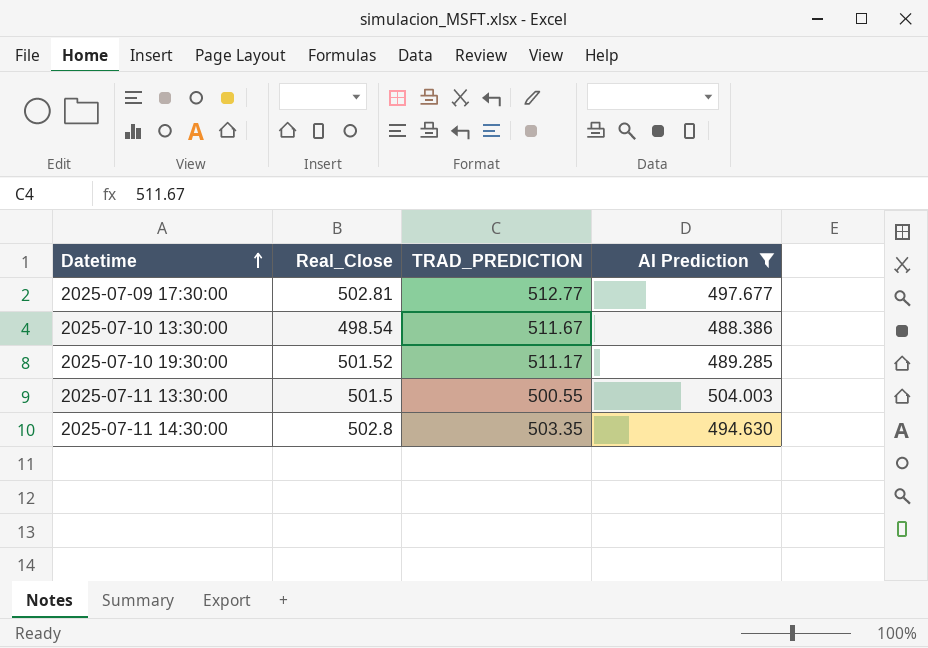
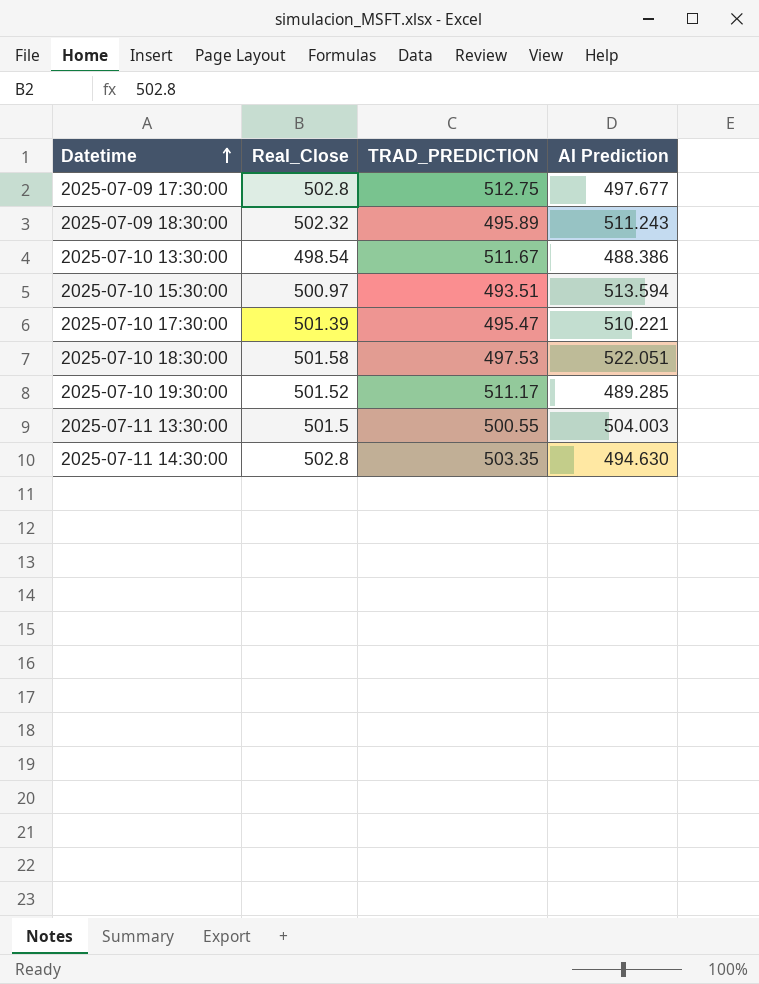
filter: AI Prediction <= 504.003 -> none
2025-07-09 17:30:00 | Real_Close: 502.81 -> 502.8
2025-07-09 17:30:00 | TRAD_PREDICTION: 512.77 -> 512.75

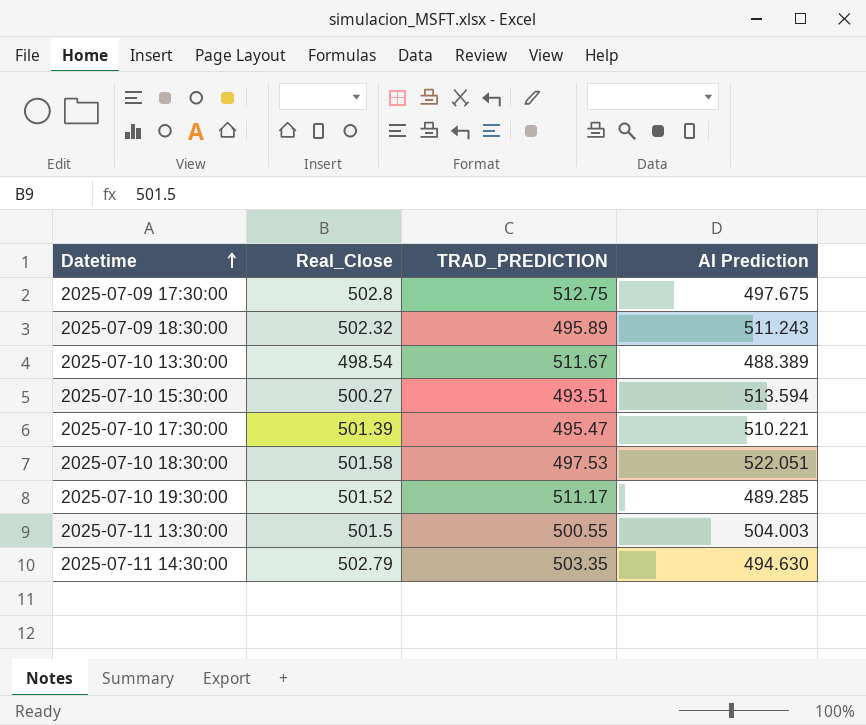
2025-07-09 17:30:00 | AI Prediction: 497.677 -> 497.675
2025-07-10 13:30:00 | AI Prediction: 488.386 -> 488.389
2025-07-10 15:30:00 | Real_Close: 500.97 -> 500.27
2025-07-11 14:30:00 | Real_Close: 502.8 -> 502.79

